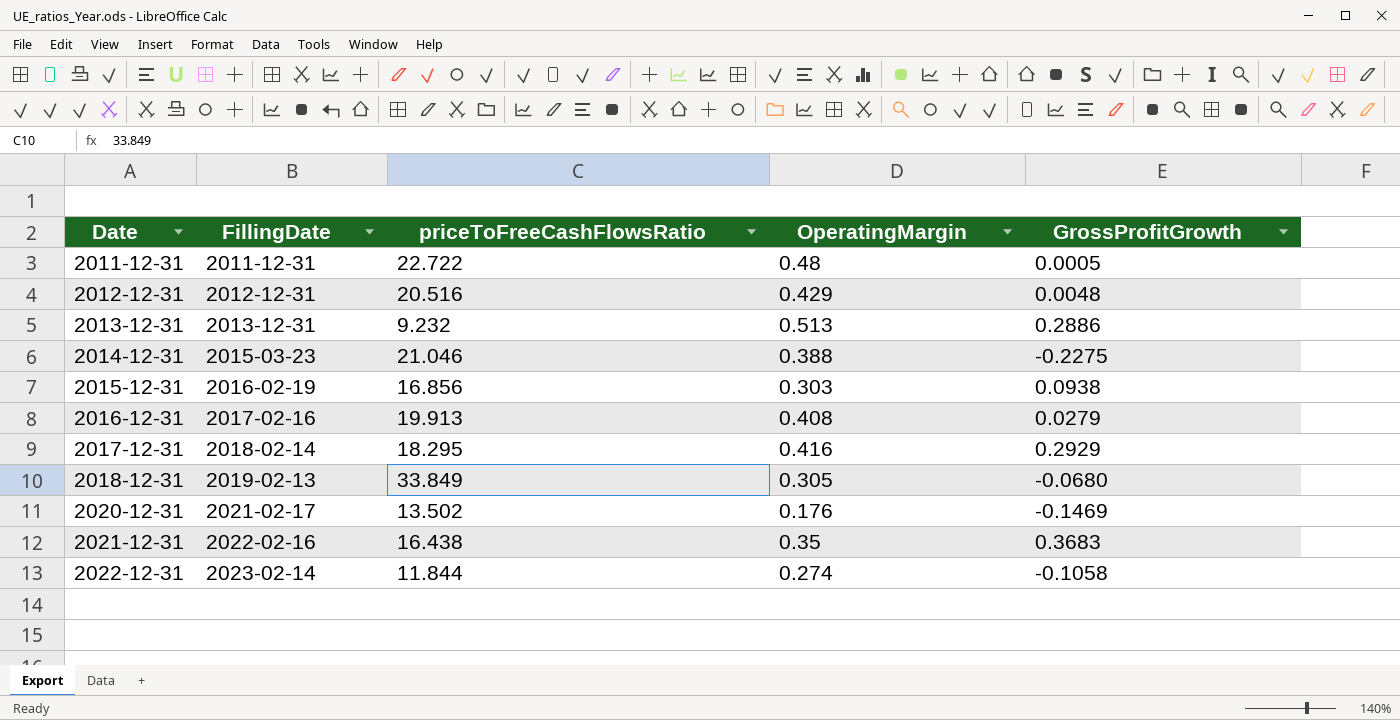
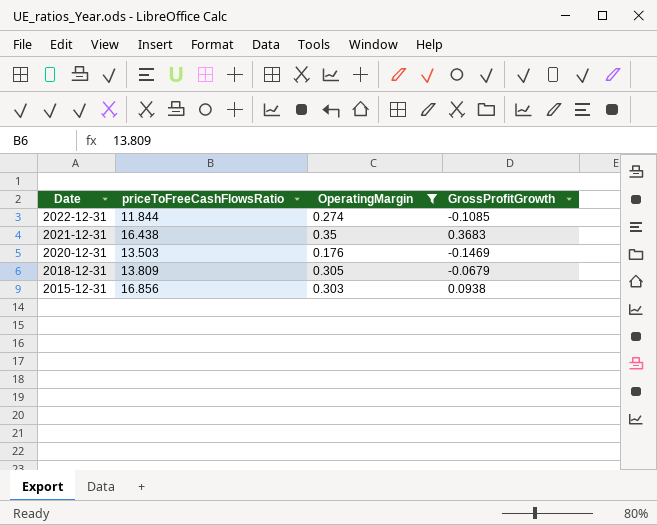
filter: none -> OperatingMargin <= 0.35
row order: Date ascending -> Date descending
column FillingDate | position: 2 -> none
2022-12-31 | GrossProfitGrowth: -0.1058 -> -0.1085
2020-12-31 | priceToFreeCashFlowsRatio: 13.502 -> 13.503
2018-12-31 | priceToFreeCashFlowsRatio: 33.849 -> 13.809
2018-12-31 | GrossProfitGrowth: -0.0680 -> -0.0679

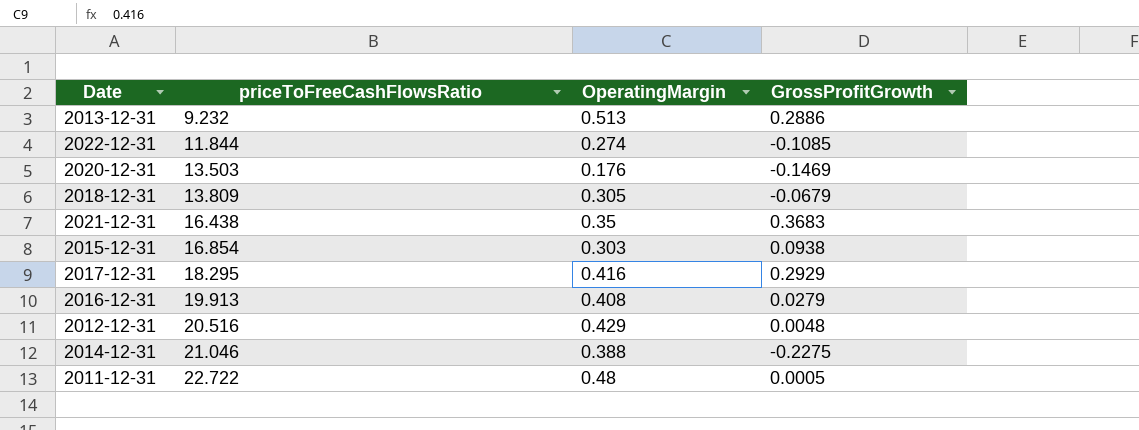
filter: OperatingMargin <= 0.35 -> none
row order: Date descending -> priceToFreeCashFlowsRatio ascending
2015-12-31 | priceToFreeCashFlowsRatio: 16.856 -> 16.854

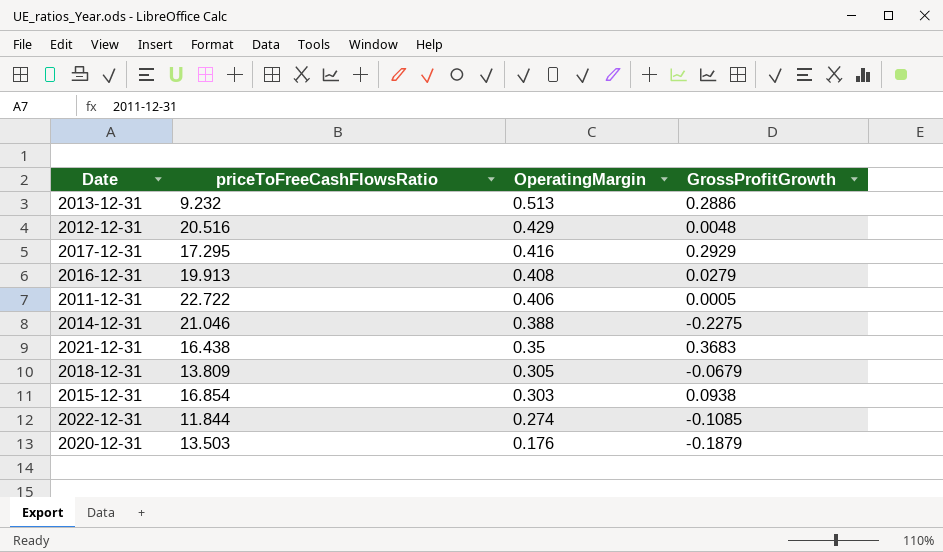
row order: priceToFreeCashFlowsRatio ascending -> OperatingMargin descending
2017-12-31 | priceToFreeCashFlowsRatio: 18.295 -> 17.295
2011-12-31 | OperatingMargin: 0.48 -> 0.406
2020-12-31 | GrossProfitGrowth: -0.1469 -> -0.1879

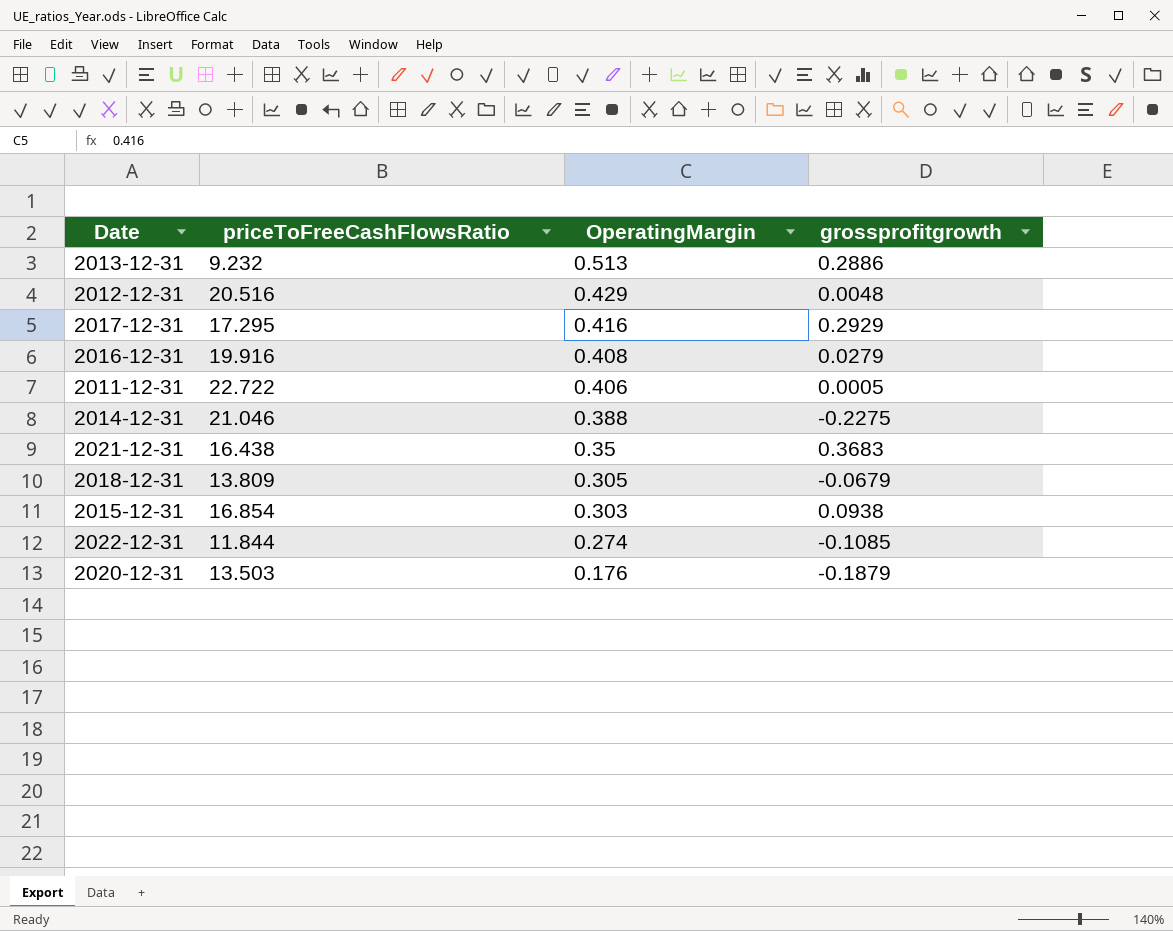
column name: GrossProfitGrowth -> grossprofitgrowth
2016-12-31 | priceToFreeCashFlowsRatio: 19.913 -> 19.916

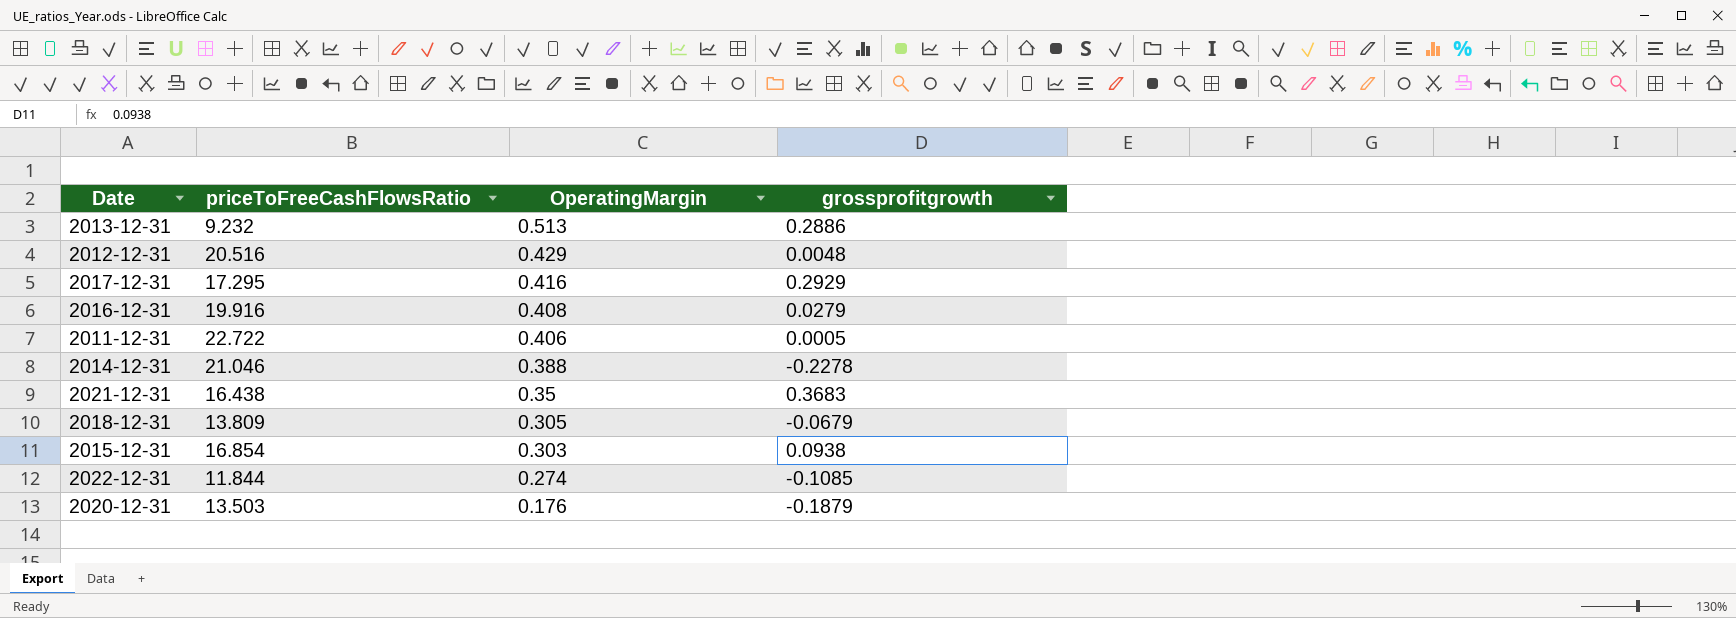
2014-12-31 | grossprofitgrowth: -0.2275 -> -0.2278

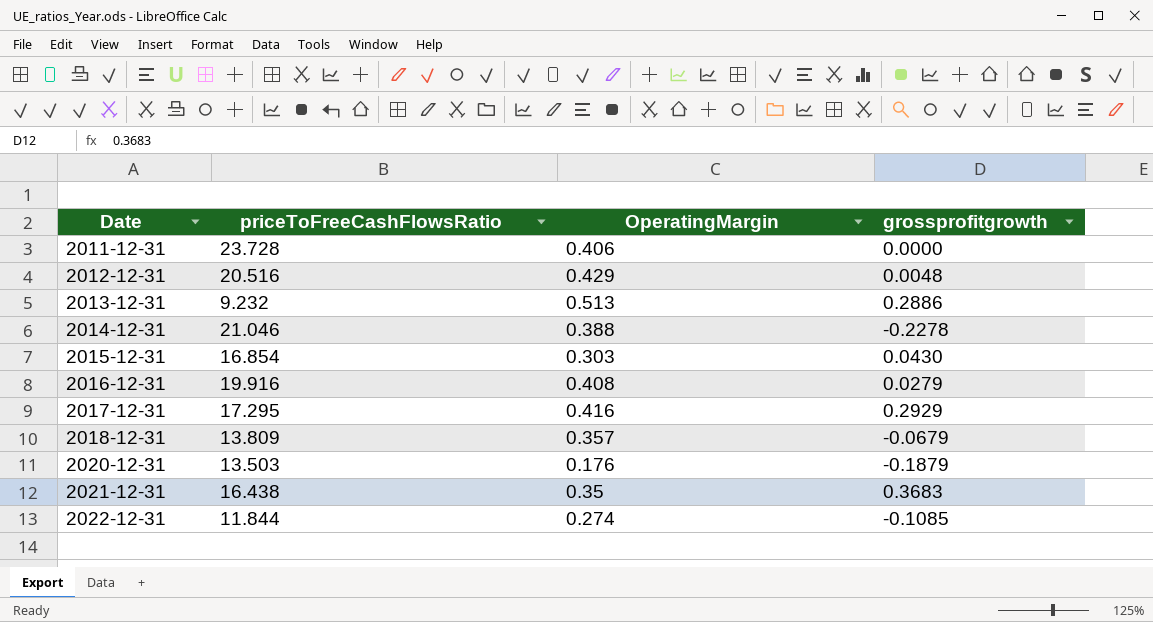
row order: OperatingMargin descending -> Date ascending
2011-12-31 | priceToFreeCashFlowsRatio: 22.722 -> 23.728
2011-12-31 | grossprofitgrowth: 0.0005 -> 0.0000
2015-12-31 | grossprofitgrowth: 0.0938 -> 0.0430
2018-12-31 | OperatingMargin: 0.305 -> 0.357

